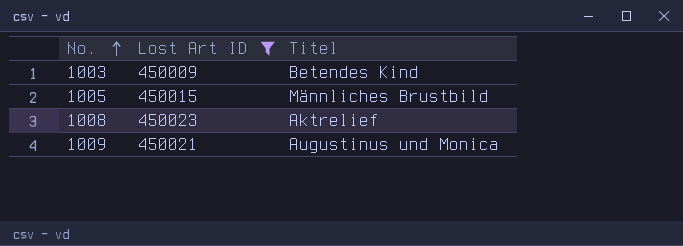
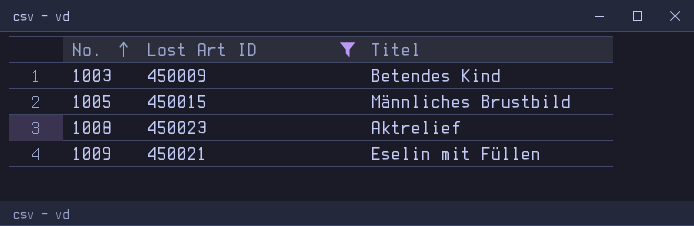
1009 | Titel: Augustinus und Monica -> Eselin mit Füllen

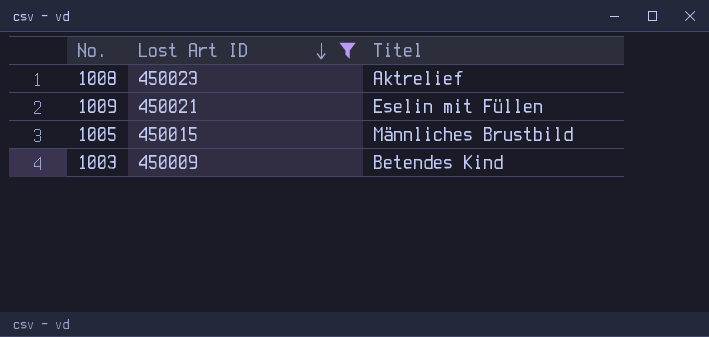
row order: No. ascending -> Lost Art ID descending

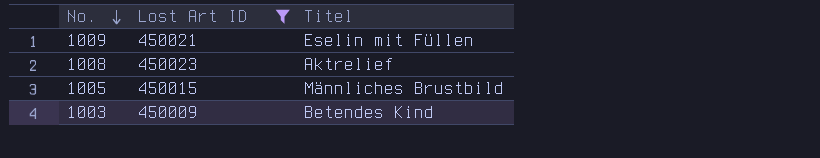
row order: Lost Art ID descending -> No. descending

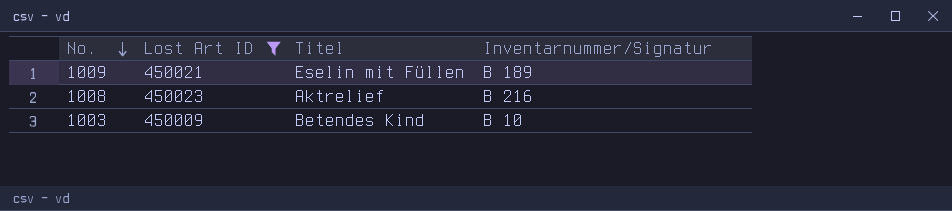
column Inventarnummer/Signatur | position: none -> 4
row 1005: 450015 | Männliches Brustbild -> none

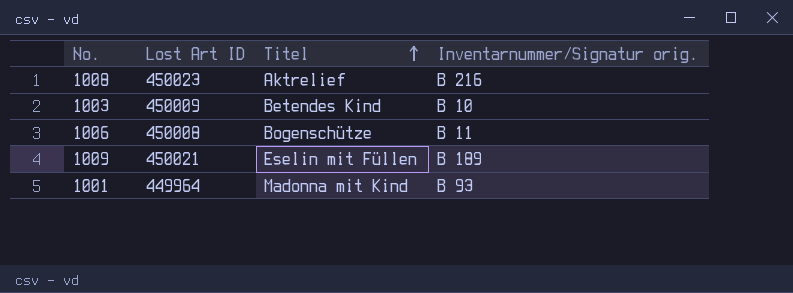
filter: Lost Art ID >= 450009 -> none
row order: No. descending -> Titel ascending
column name: Inventarnummer/Signatur -> Inventarnummer/Signatur orig.

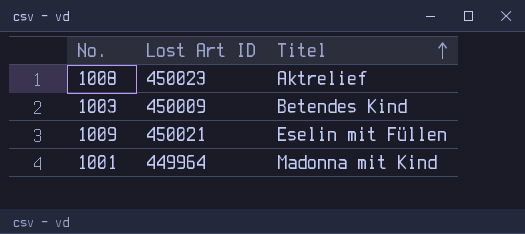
column Inventarnummer/Signatur orig. | position: 4 -> none
row 1006: 450008 | Bogenschütze | B 11 -> none

